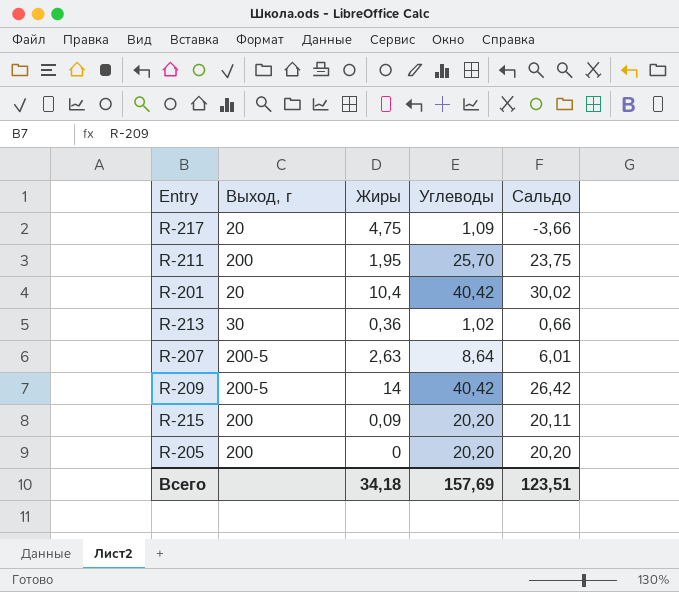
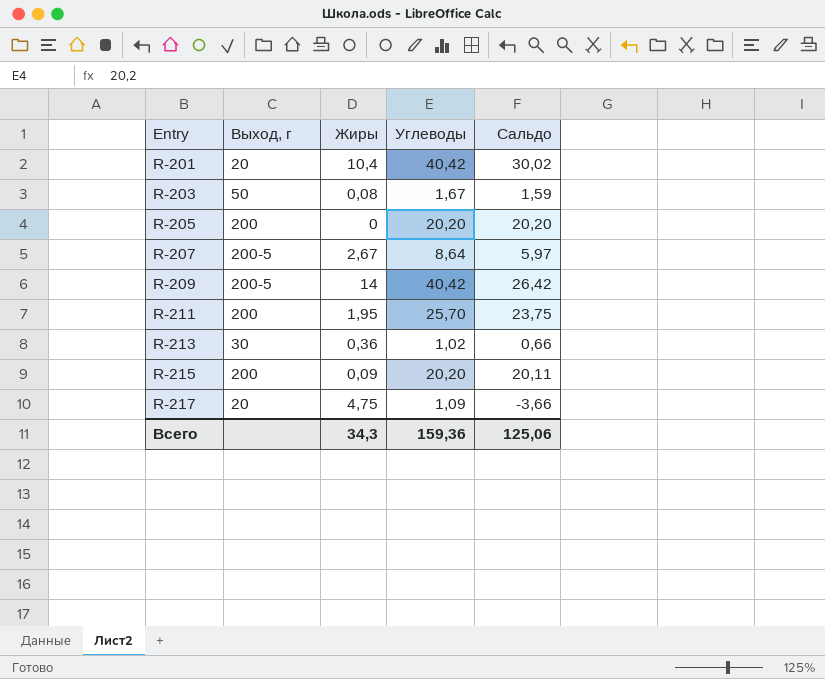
row order: none -> Entry ascending
row R-203: none -> 50 | 0,08 | 1,67 | 1,59
R-207 | Жиры: 2,63 -> 2,67
R-207 | Сальдо: 6,01 -> 5,97
Всего | Жиры: 34,18 -> 34,3
Всего | Углеводы: 157,69 -> 159,36
Всего | Сальдо: 123,51 -> 125,06

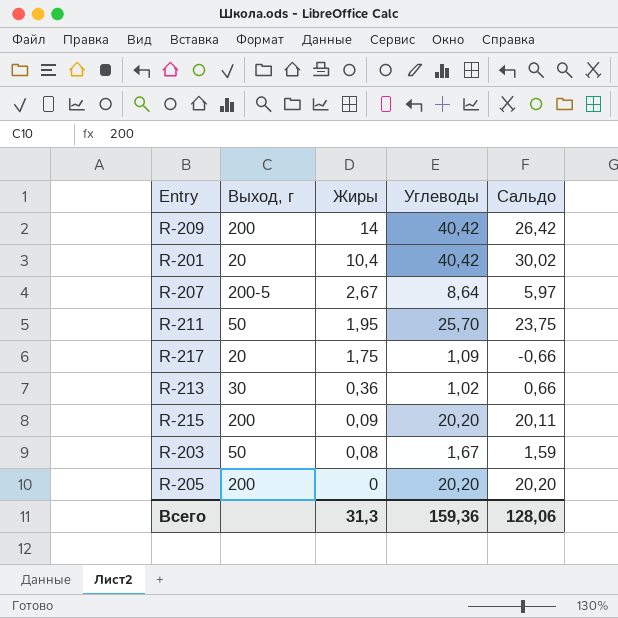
row order: Entry ascending -> Жиры descending
R-209 | Выход, г: 200-5 -> 200
R-211 | Выход, г: 200 -> 50
R-217 | Жиры: 4,75 -> 1,75
R-217 | Сальдо: -3,66 -> -0,66
Всего | Жиры: 34,3 -> 31,3
Всего | Сальдо: 125,06 -> 128,06

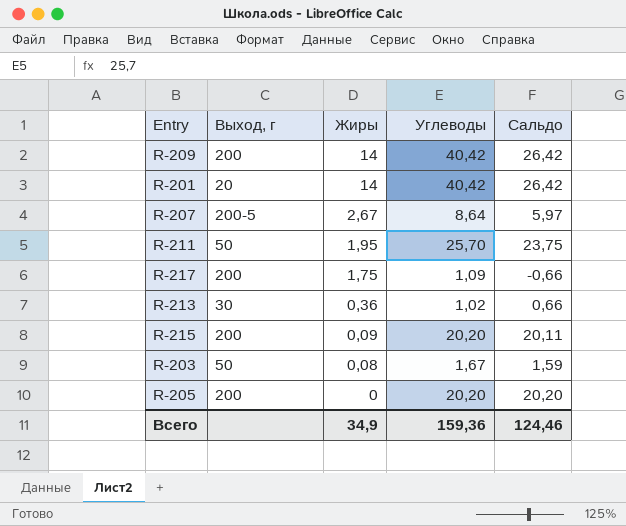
R-201 | Жиры: 10,4 -> 14
R-201 | Сальдо: 30,02 -> 26,42
R-217 | Выход, г: 20 -> 200
Всего | Жиры: 31,3 -> 34,9
Всего | Сальдо: 128,06 -> 124,46

